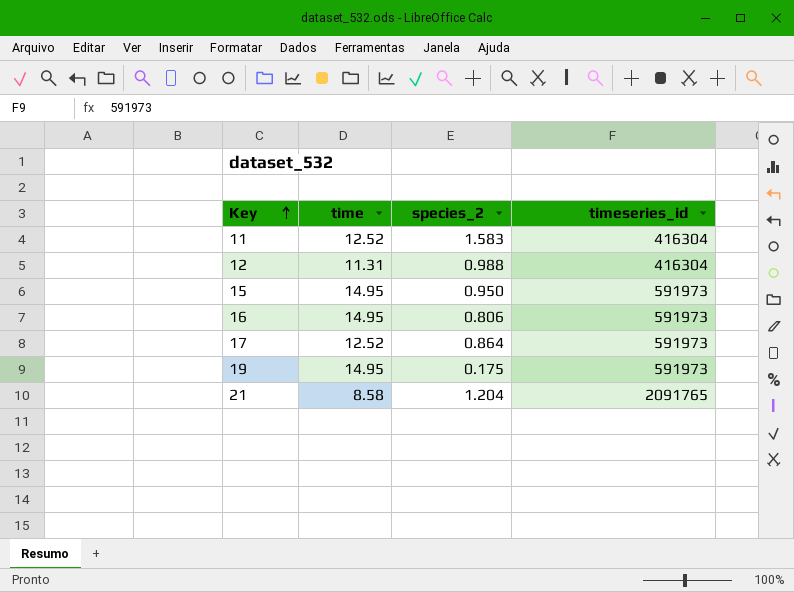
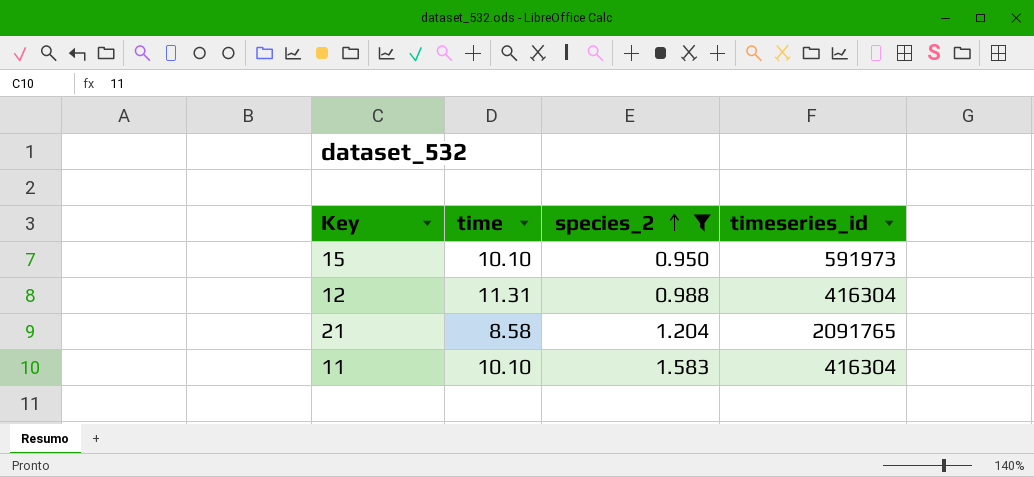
filter: none -> species_2 >= 0.950
row order: Key ascending -> species_2 ascending
15 | time: 14.95 -> 10.10
11 | time: 12.52 -> 10.10

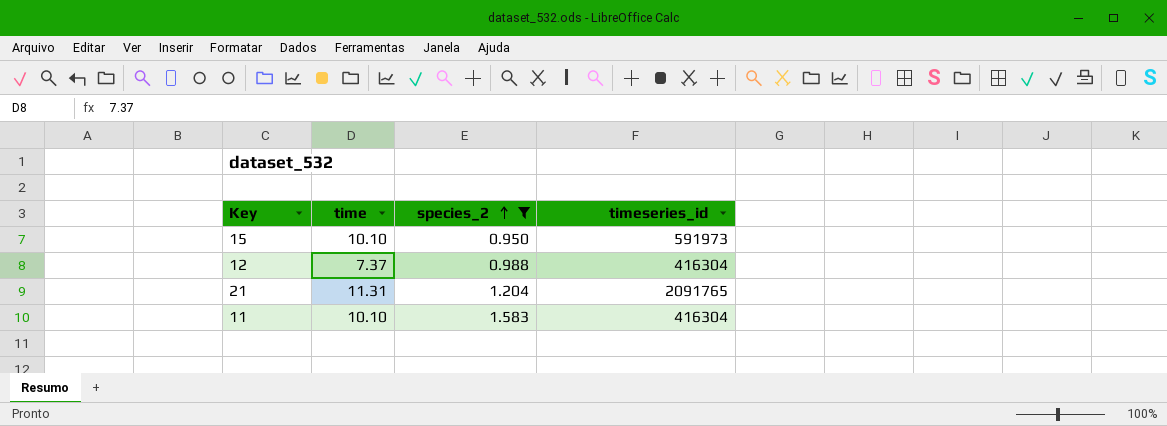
12 | time: 11.31 -> 7.37
21 | time: 8.58 -> 11.31

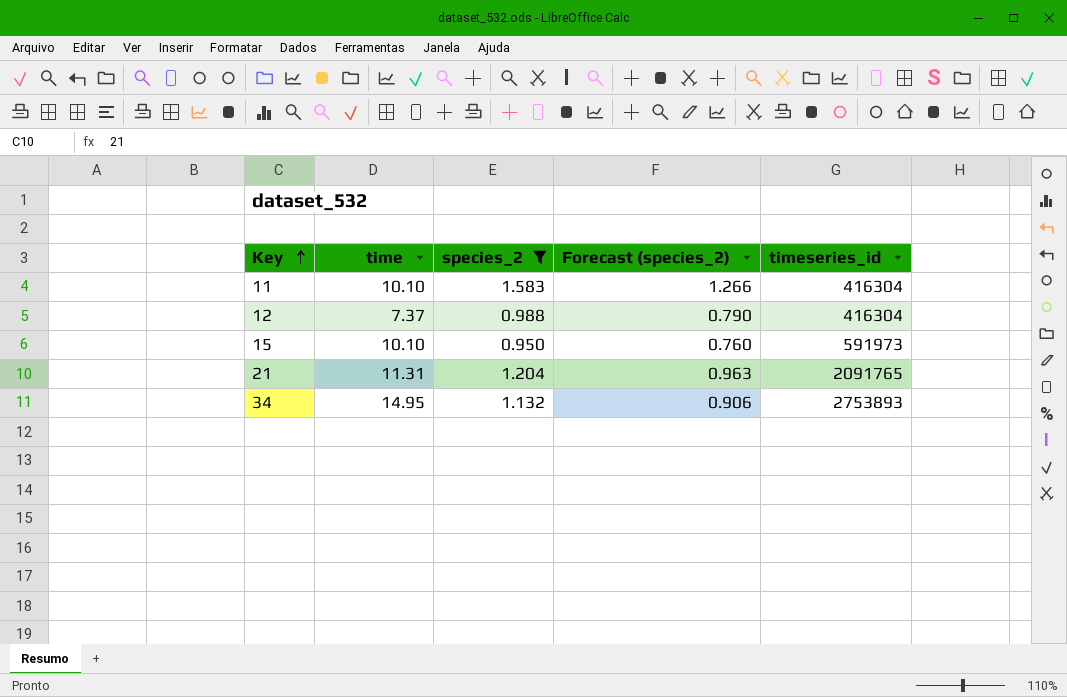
row order: species_2 ascending -> Key ascending
column Forecast (species_2) | formula: none -> [species_2] * 0.8
row 34: none -> 14.95 | 1.132 | 0.906 | 2753893

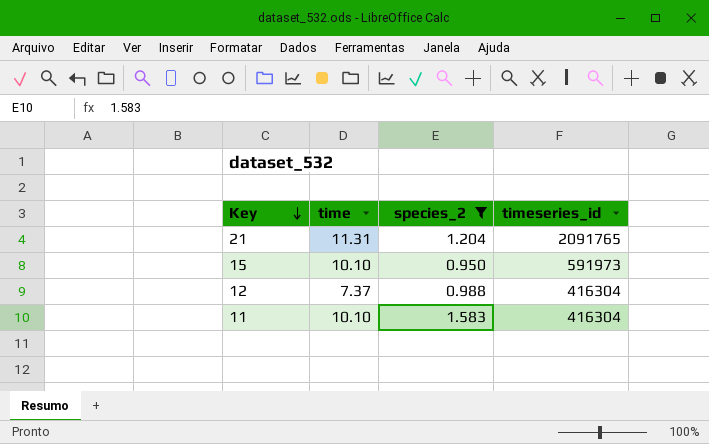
row order: Key ascending -> Key descending
column Forecast (species_2) | formula: [species_2] * 0.8 -> none
row 34: 14.95 | 1.132 | 0.906 | 2753893 -> none

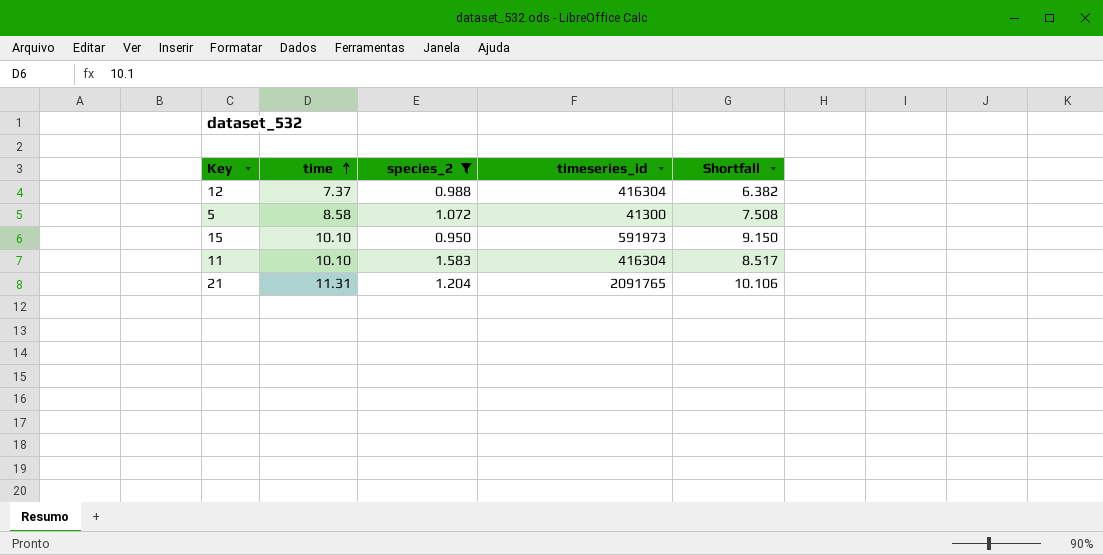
row order: Key descending -> time ascending
column Shortfall | formula: none -> [time] - [species_2]
row 5: none -> 8.58 | 1.072 | 41300 | 7.508

